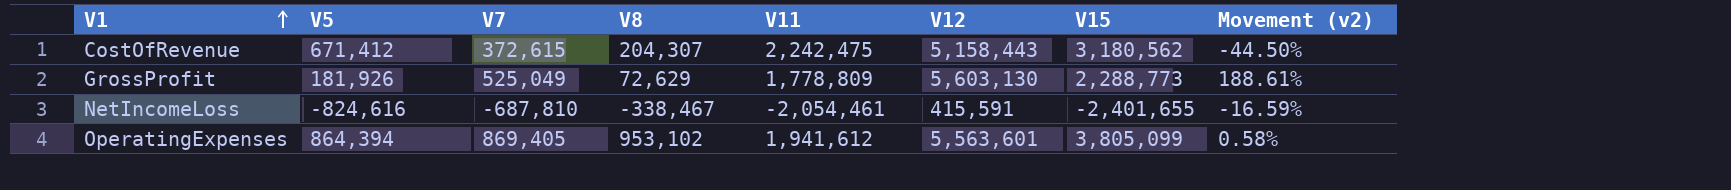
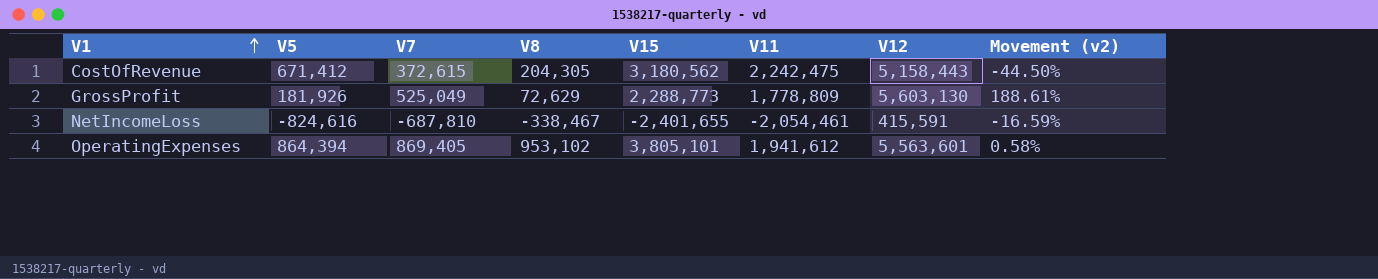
column V15 | position: 7 -> 5
CostOfRevenue | V8: 204,307 -> 204,305
OperatingExpenses | V15: 3,805,099 -> 3,805,101

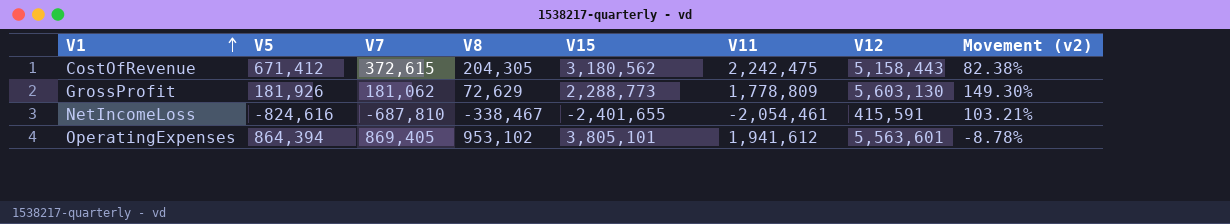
column Movement (v2) | formula: ([V7] - [V5]) / [V5] -> ([V7] - [V8]) / [V8]
GrossProfit | V7: 525,049 -> 181,062

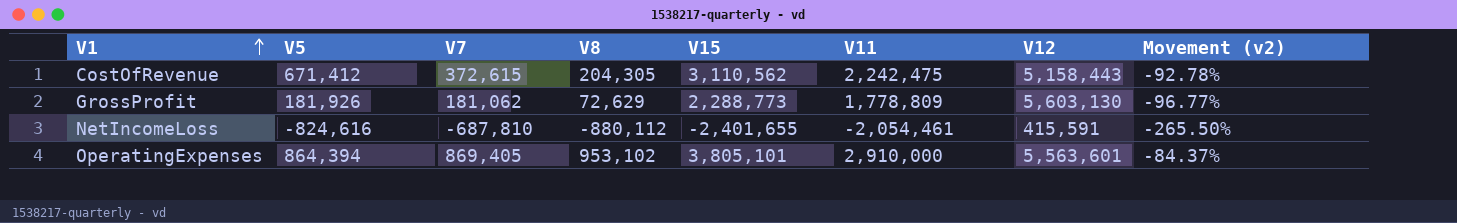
column Movement (v2) | formula: ([V7] - [V8]) / [V8] -> ([V7] - [V12]) / [V12]
CostOfRevenue | V15: 3,180,562 -> 3,110,562
NetIncomeLoss | V8: -338,467 -> -880,112
OperatingExpenses | V11: 1,941,612 -> 2,910,000

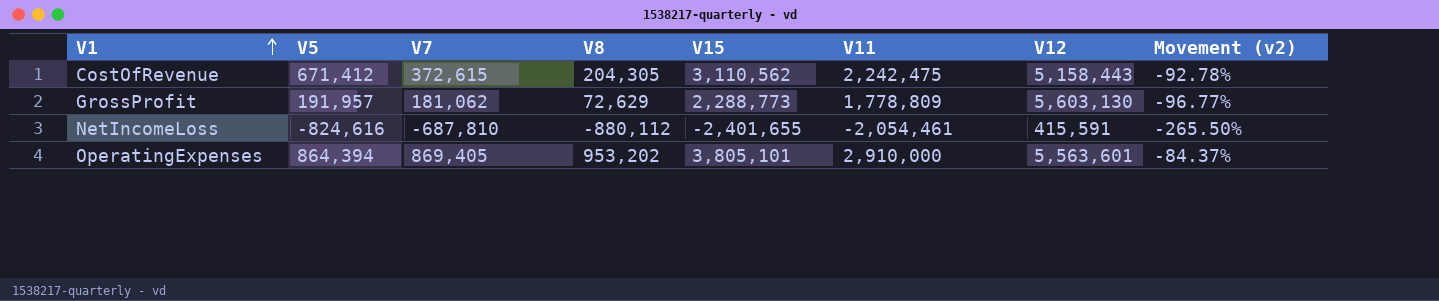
GrossProfit | V5: 181,926 -> 191,957
OperatingExpenses | V8: 953,102 -> 953,202

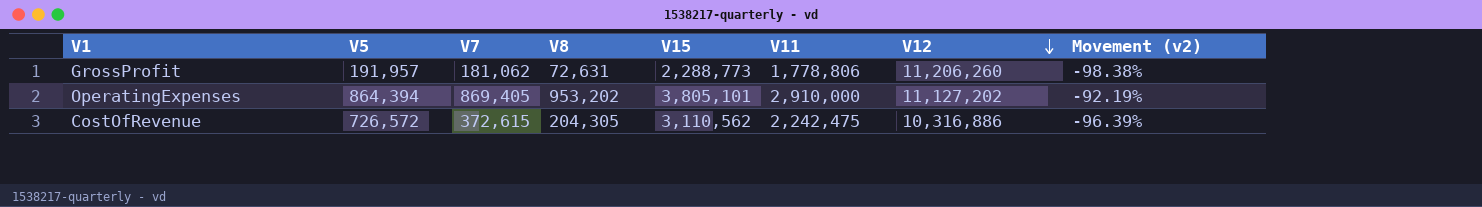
row order: V1 ascending -> V12 descending
row NetIncomeLoss: -824,616 | -687,810 | -880,112 | -2,401,655 | -2,054,461 | 415,591 | -265.50% -> none
GrossProfit | V8: 72,629 -> 72,631
GrossProfit | V11: 1,778,809 -> 1,778,806
GrossProfit | V12: 5,603,130 -> 11,206,260
GrossProfit | Movement (v2): -96.77% -> -98.38%
OperatingExpenses | V12: 5,563,601 -> 11,127,202
OperatingExpenses | Movement (v2): -84.37% -> -92.19%
CostOfRevenue | V5: 671,412 -> 726,572
CostOfRevenue | V12: 5,158,443 -> 10,316,886
CostOfRevenue | Movement (v2): -92.78% -> -96.39%

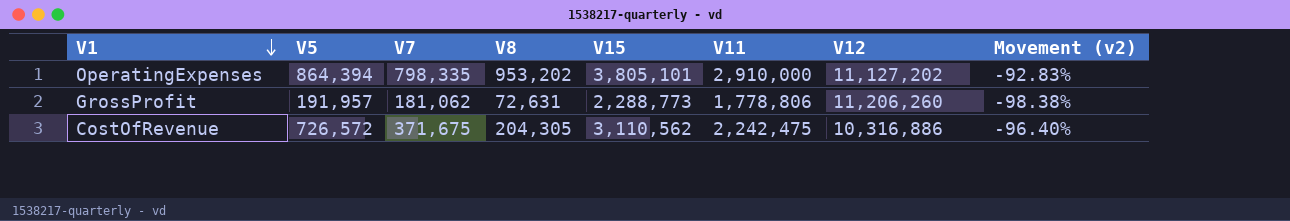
row order: V12 descending -> V1 descending
OperatingExpenses | V7: 869,405 -> 798,335
OperatingExpenses | Movement (v2): -92.19% -> -92.83%
CostOfRevenue | V7: 372,615 -> 371,675
CostOfRevenue | Movement (v2): -96.39% -> -96.40%

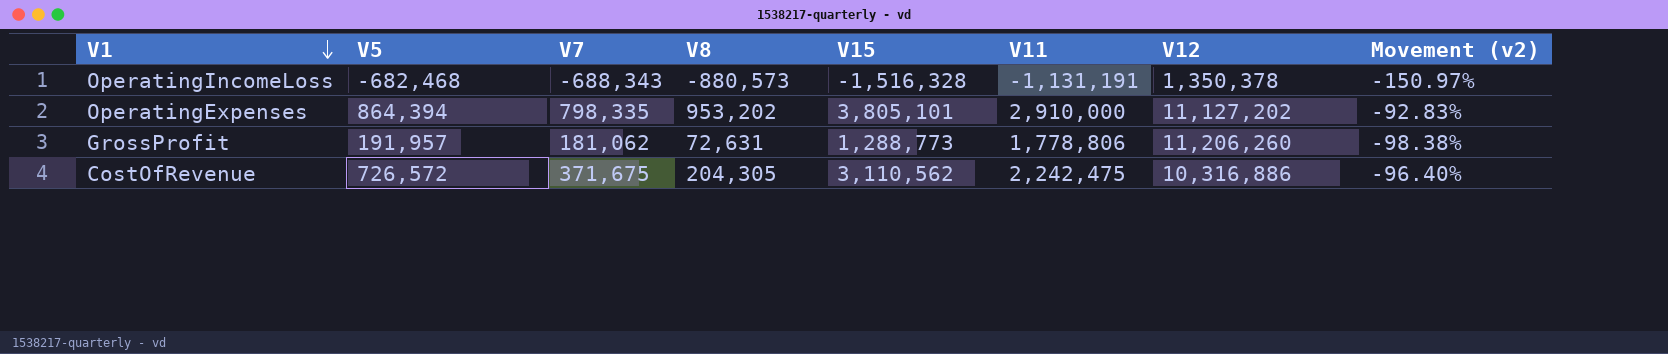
row OperatingIncomeLoss: none -> -682,468 | -688,343 | -880,573 | -1,516,328 | -1,131,191 | 1,350,378 | -150.97%
GrossProfit | V15: 2,288,773 -> 1,288,773

